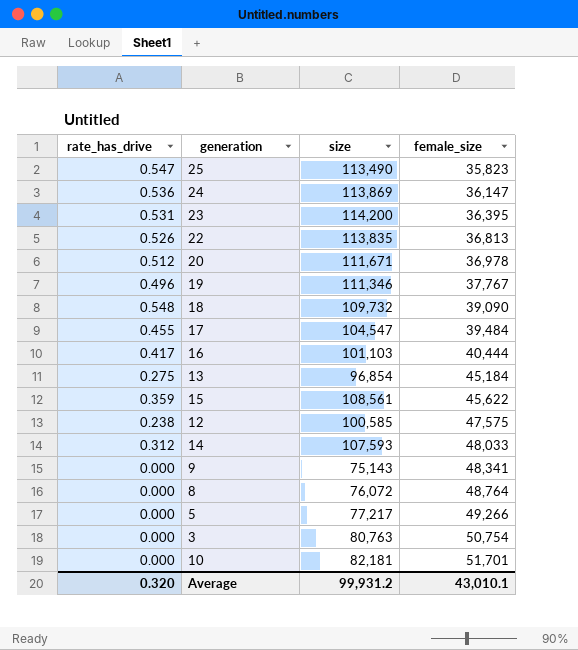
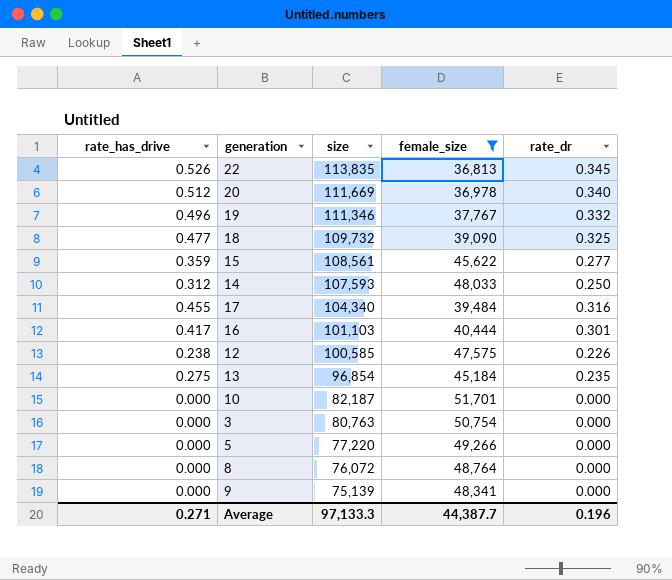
filter: none -> female_size >= 36,813
row order: female_size ascending -> size descending
column rate_dr | position: none -> 5
20 | size: 111,671 -> 111,669
18 | rate_has_drive: 0.548 -> 0.477
17 | size: 104,547 -> 104,340
10 | size: 82,181 -> 82,187
5 | size: 77,217 -> 77,220
9 | size: 75,143 -> 75,139
Average | rate_has_drive: 0.320 -> 0.271
Average | size: 99,931.2 -> 97,133.3
Average | female_size: 43,010.1 -> 44,387.7

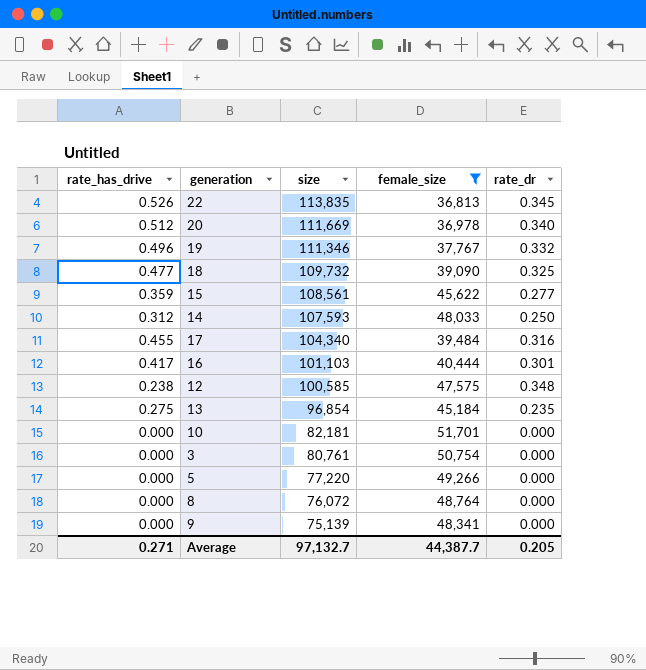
12 | rate_dr: 0.226 -> 0.348
10 | size: 82,187 -> 82,181
3 | size: 80,763 -> 80,761
Average | size: 97,133.3 -> 97,132.7
Average | rate_dr: 0.196 -> 0.205

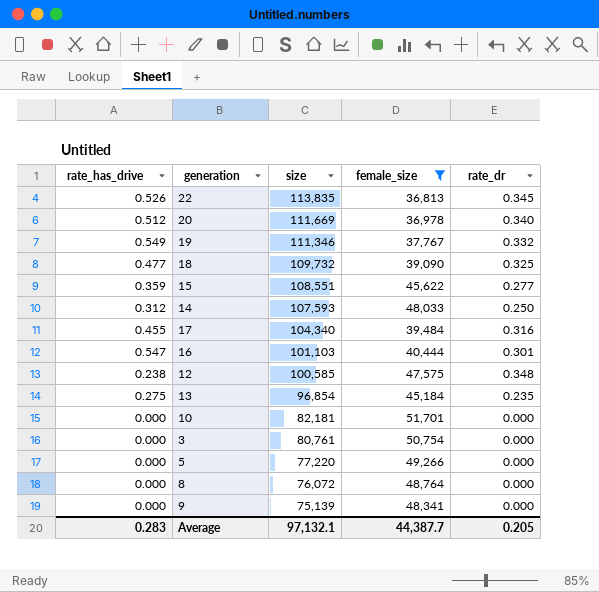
19 | rate_has_drive: 0.496 -> 0.549
15 | size: 108,561 -> 108,551
16 | rate_has_drive: 0.417 -> 0.547
Average | rate_has_drive: 0.271 -> 0.283
Average | size: 97,132.7 -> 97,132.1

